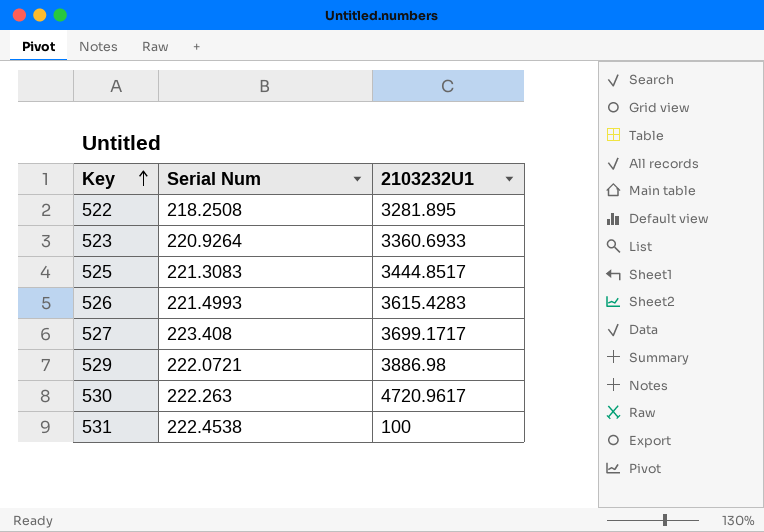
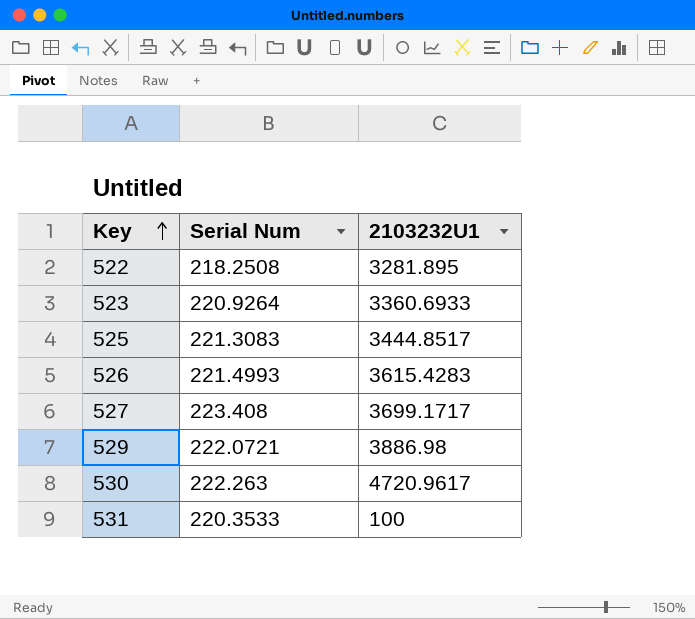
531 | Serial Num: 222.4538 -> 220.3533

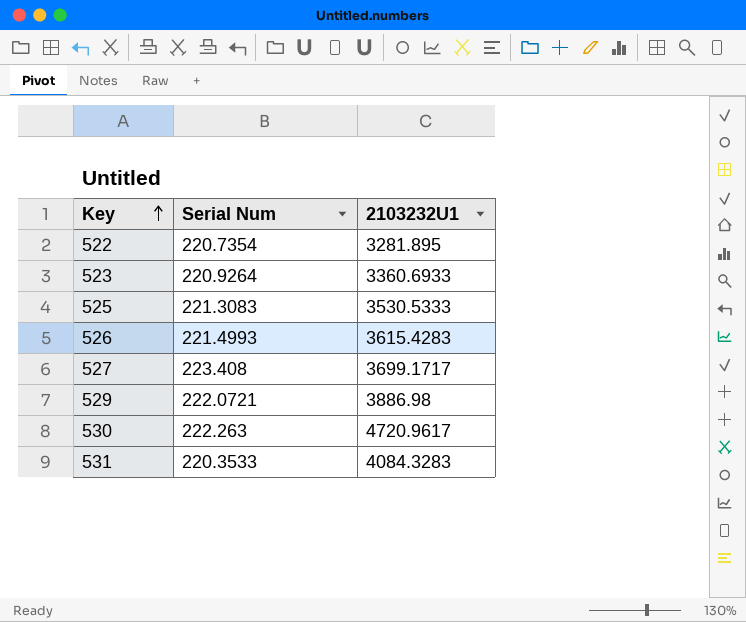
522 | Serial Num: 218.2508 -> 220.7354
525 | 2103232U1: 3444.8517 -> 3530.5333
531 | 2103232U1: 100 -> 4084.3283

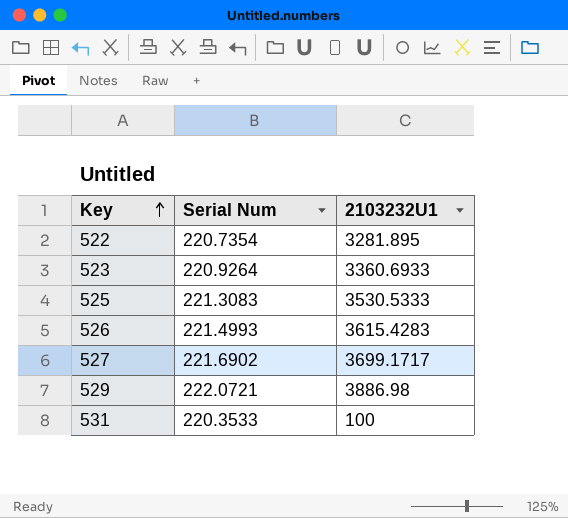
row 530: 222.263 | 4720.9617 -> none
527 | Serial Num: 223.408 -> 221.6902
531 | 2103232U1: 4084.3283 -> 100

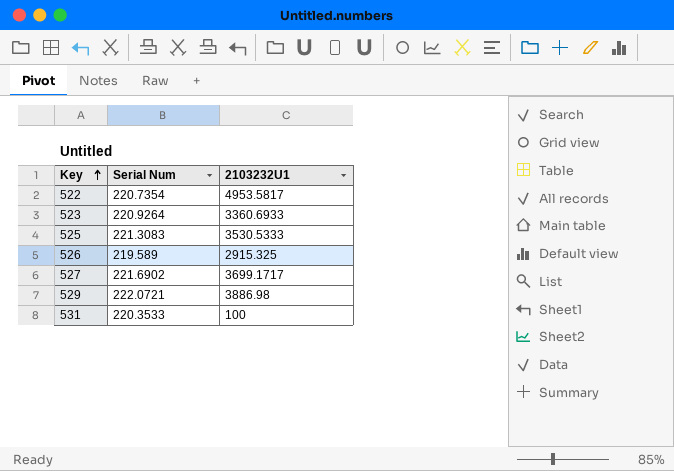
522 | 2103232U1: 3281.895 -> 4953.5817
526 | Serial Num: 221.4993 -> 219.589
526 | 2103232U1: 3615.4283 -> 2915.325

